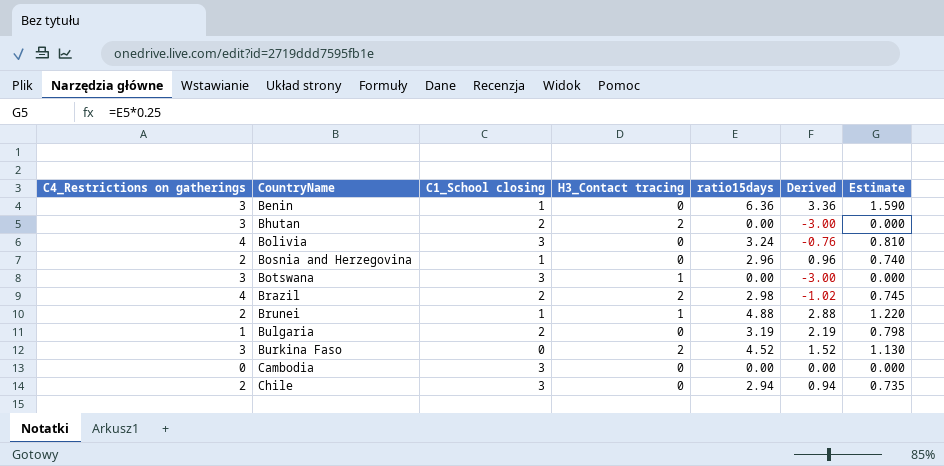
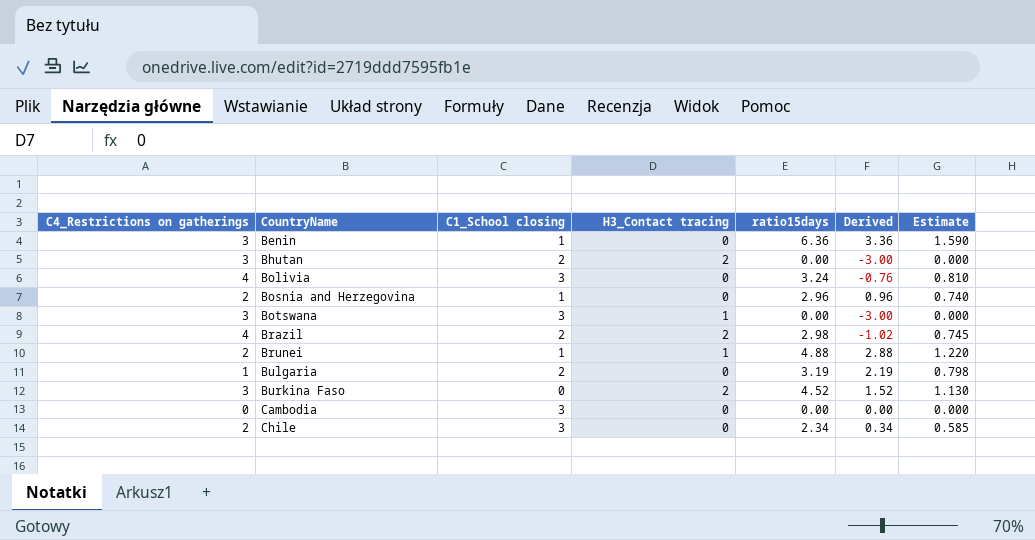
Chile | ratio15days: 2.94 -> 2.34
Chile | Derived: 0.94 -> 0.34
Chile | Estimate: 0.735 -> 0.585

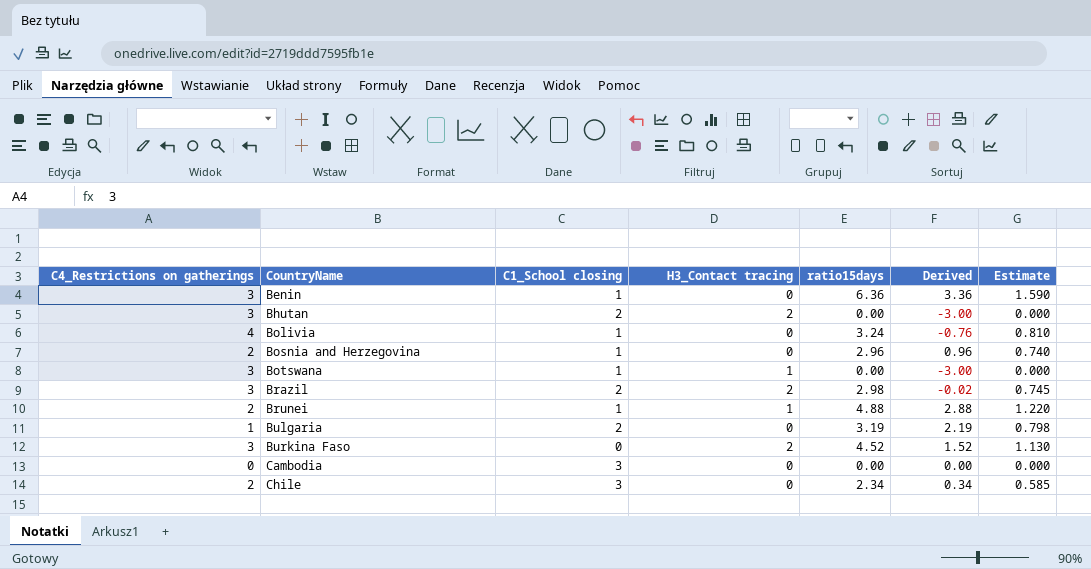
Bolivia | C1_School closing: 3 -> 1
Botswana | C1_School closing: 3 -> 1
Brazil | C4_Restrictions on gatherings: 4 -> 3
Brazil | Derived: -1.02 -> -0.02

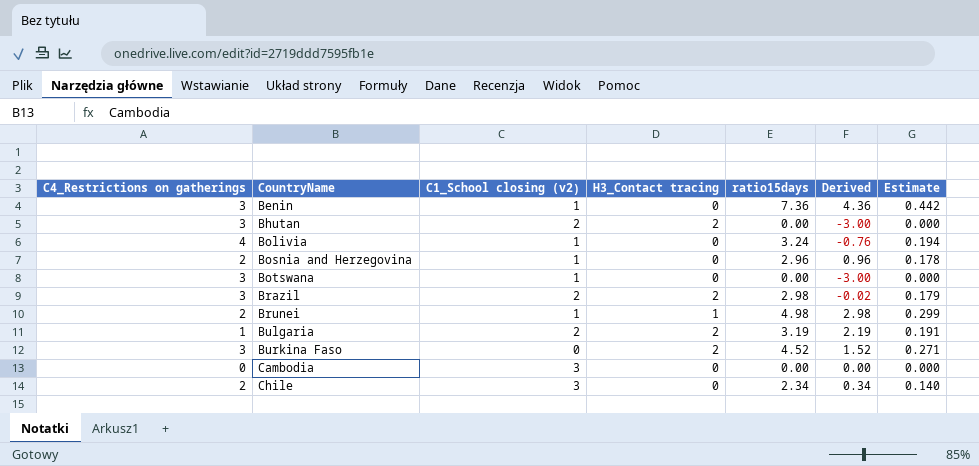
column name: C1_School closing -> C1_School closing (v2)
column Estimate | formula: [ratio15days] * 0.25 -> [ratio15days] * 0.06
Benin | ratio15days: 6.36 -> 7.36
Benin | Derived: 3.36 -> 4.36
Botswana | H3_Contact tracing: 1 -> 0
Brunei | ratio15days: 4.88 -> 4.98
Brunei | Derived: 2.88 -> 2.98
Bulgaria | H3_Contact tracing: 0 -> 2

